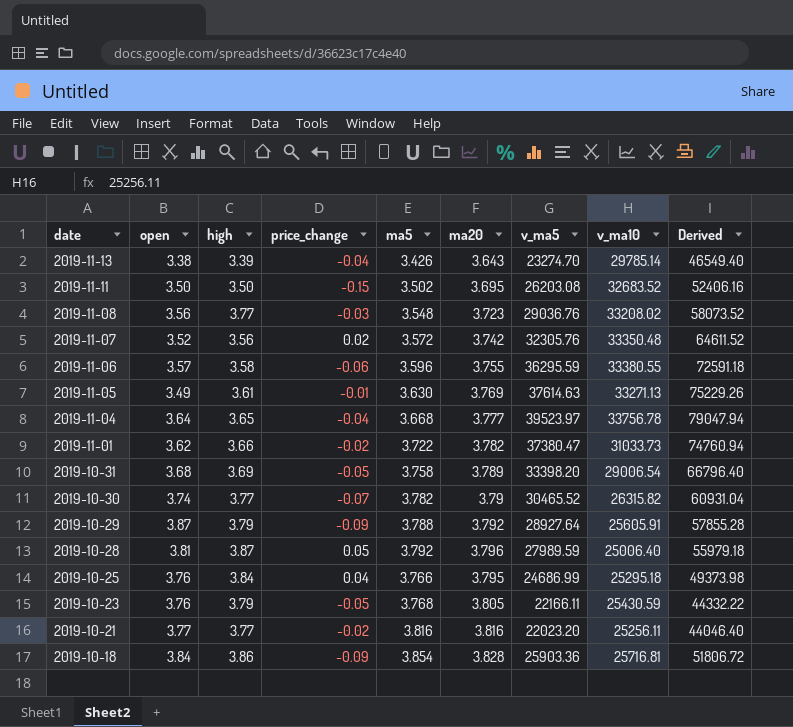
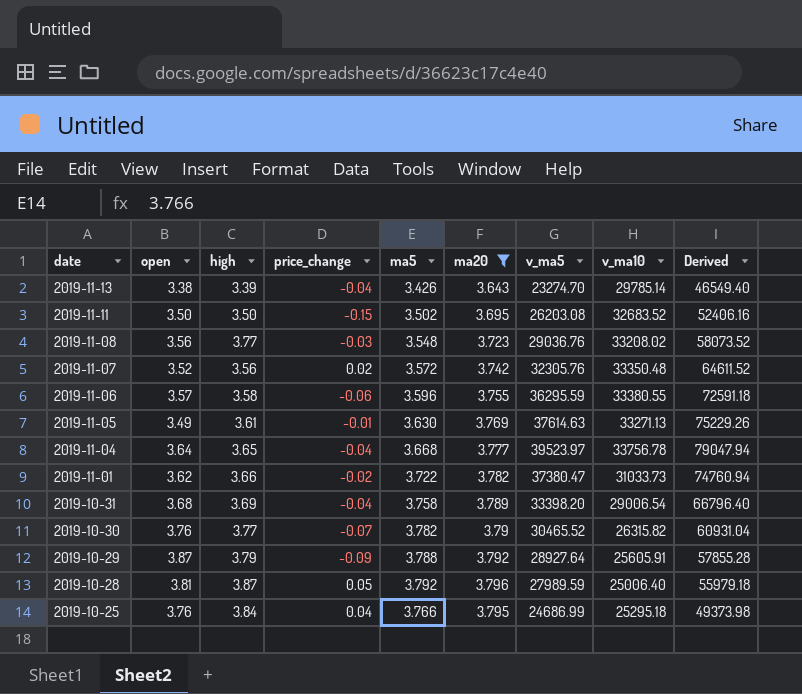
filter: none -> ma20 <= 3.796
2019-10-31 | price_change: -0.05 -> -0.04
2019-10-30 | open: 3.74 -> 3.76

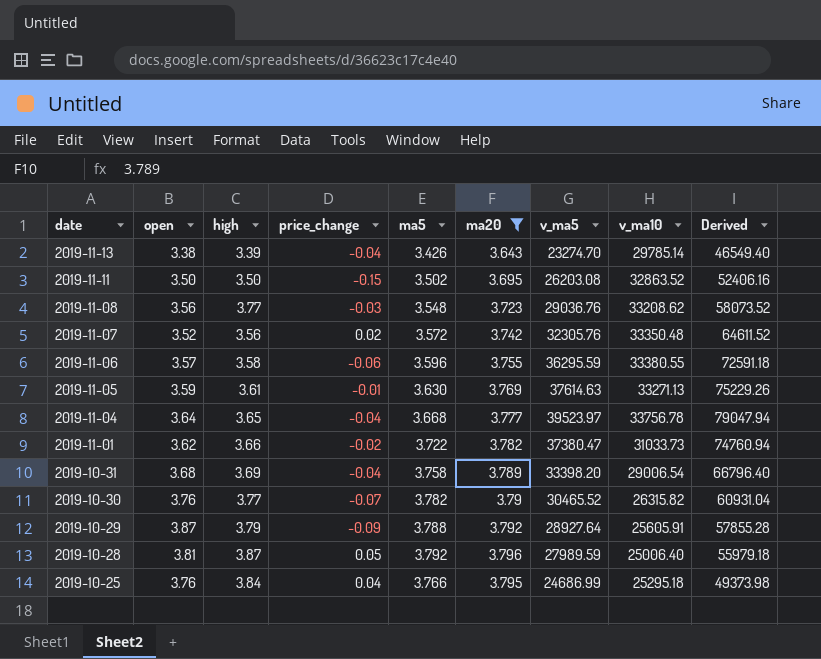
2019-11-11 | v_ma10: 32683.52 -> 32863.52
2019-11-08 | v_ma10: 33208.02 -> 33208.62
2019-11-05 | open: 3.49 -> 3.59

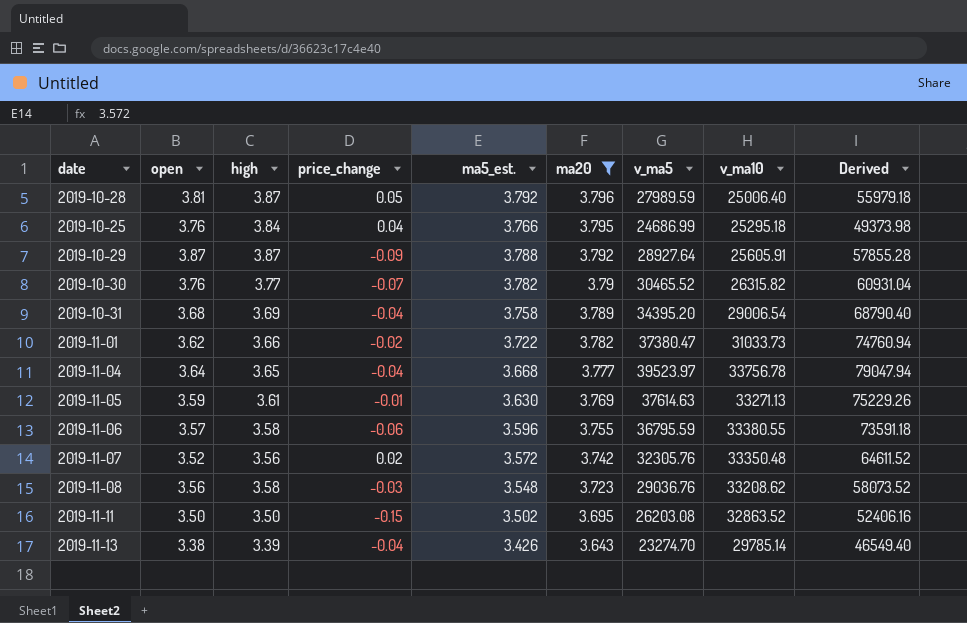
row order: date descending -> ma20 descending
column name: ma5 -> ma5_est.
2019-10-29 | high: 3.79 -> 3.87
2019-10-31 | v_ma5: 33398.20 -> 34395.20
2019-10-31 | Derived: 66796.40 -> 68790.40
2019-11-06 | v_ma5: 36295.59 -> 36795.59
2019-11-06 | Derived: 72591.18 -> 73591.18
2019-11-08 | high: 3.77 -> 3.58

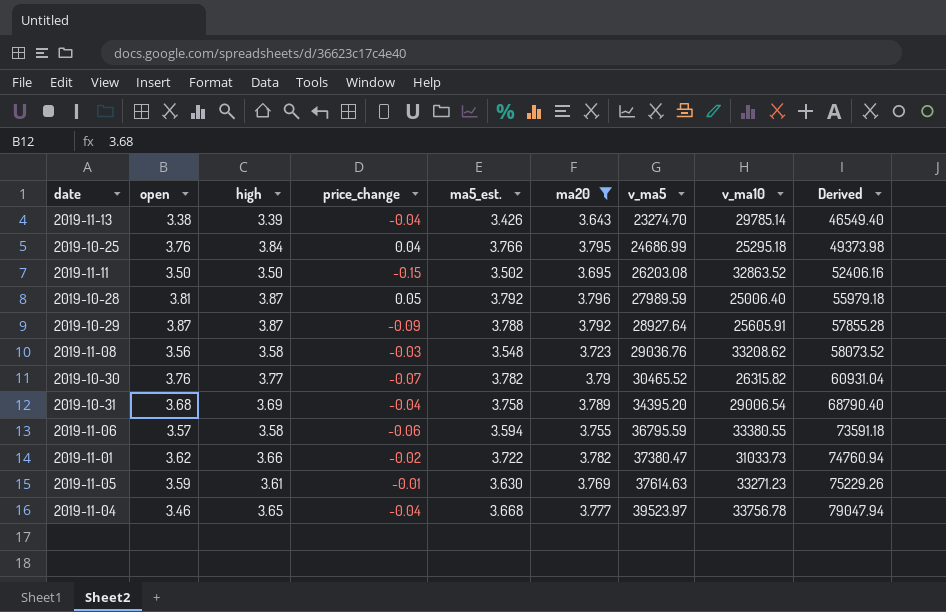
row order: ma20 descending -> v_ma5 ascending
row 2019-11-07: 3.52 | 3.56 | 0.02 | 3.572 | 3.742 | 32305.76 | 33350.48 | 64611.52 -> none
2019-11-06 | ma5_est.: 3.596 -> 3.594
2019-11-05 | v_ma10: 33271.13 -> 33271.23
2019-11-04 | open: 3.64 -> 3.46

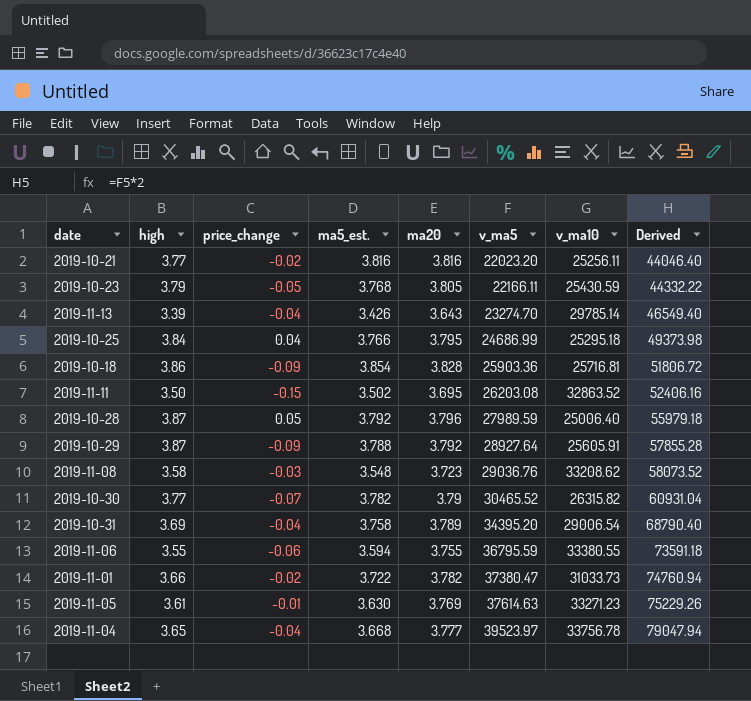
filter: ma20 <= 3.796 -> none
column open | position: 2 -> none
2019-11-06 | high: 3.58 -> 3.55

